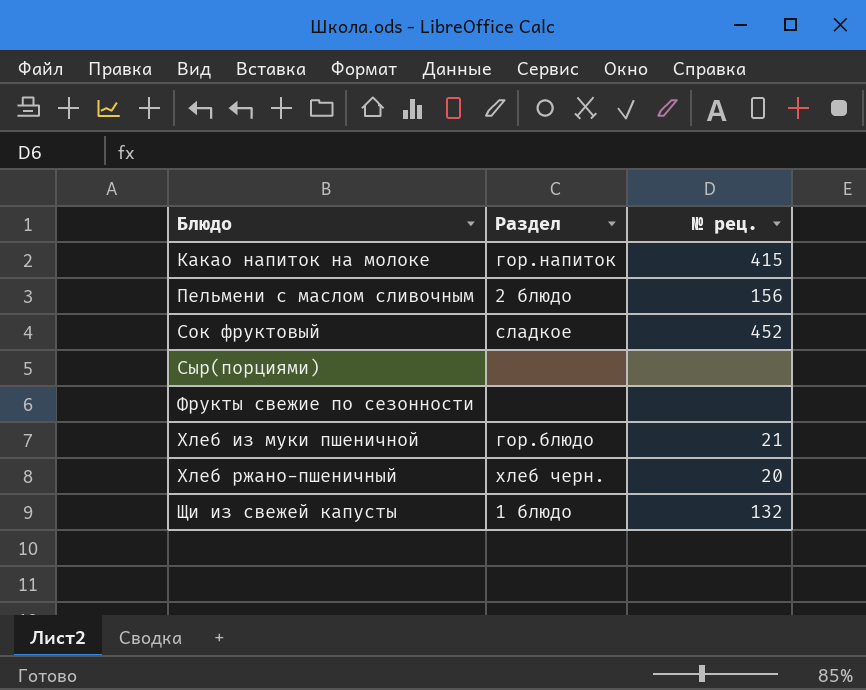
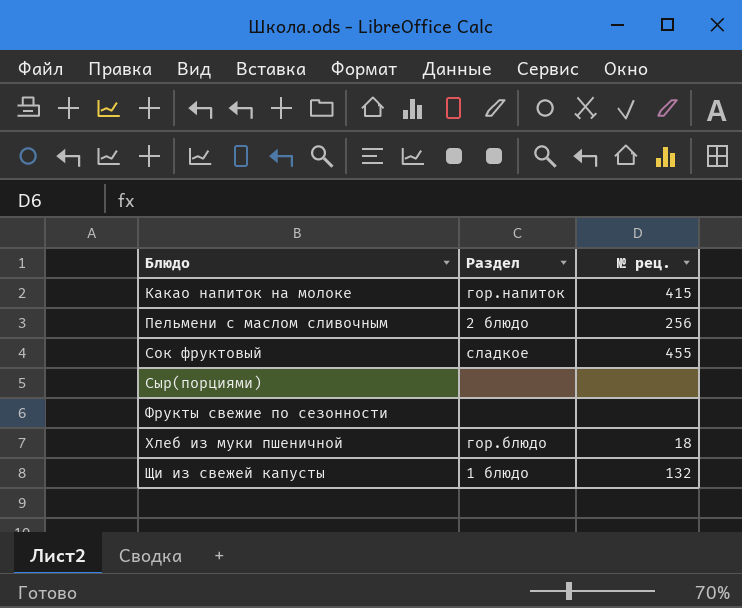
row Хлеб ржано-пшеничный: хлеб черн. | 20 -> none
Пельмени с маслом сливочным | № рец.: 156 -> 256
Сок фруктовый | № рец.: 452 -> 455
Хлеб из муки пшеничной | № рец.: 21 -> 18

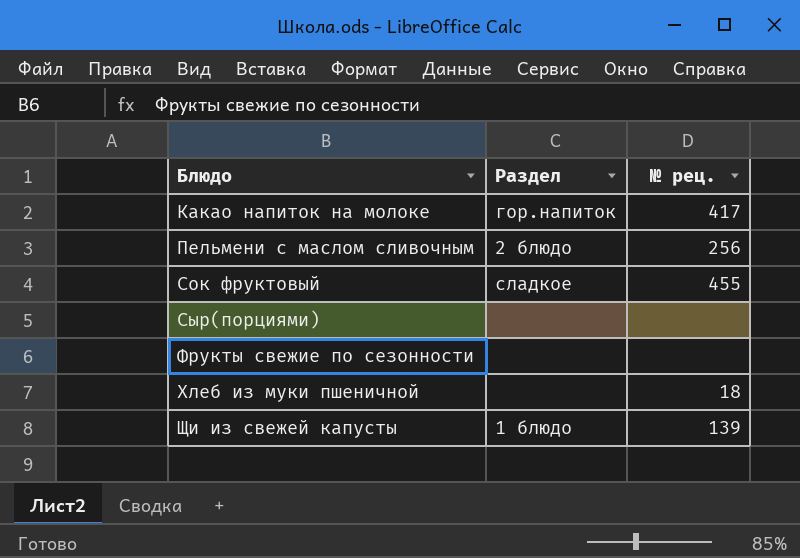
Какао напиток на молоке | № рец.: 415 -> 417
Хлеб из муки пшеничной | Раздел: гор.блюдо -> none
Щи из свежей капусты | № рец.: 132 -> 139

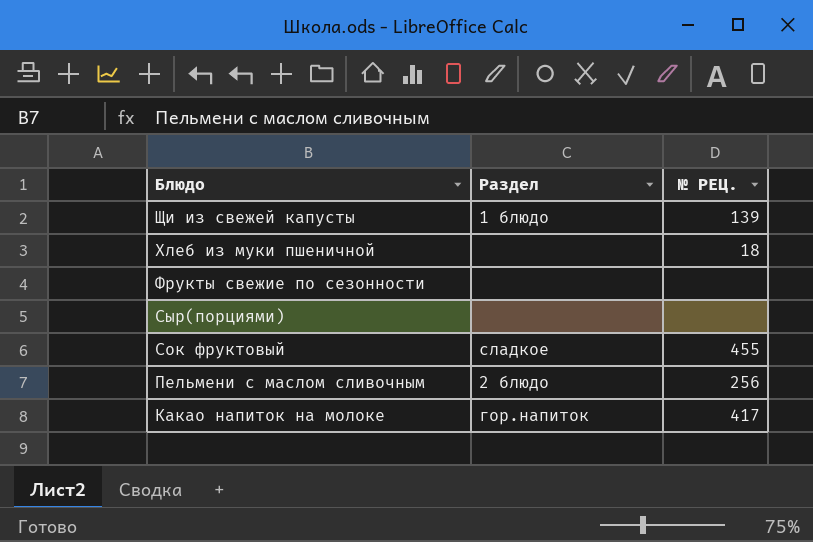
row order: Блюдо ascending -> Блюдо descending
column name: № рец. -> № РЕЦ.

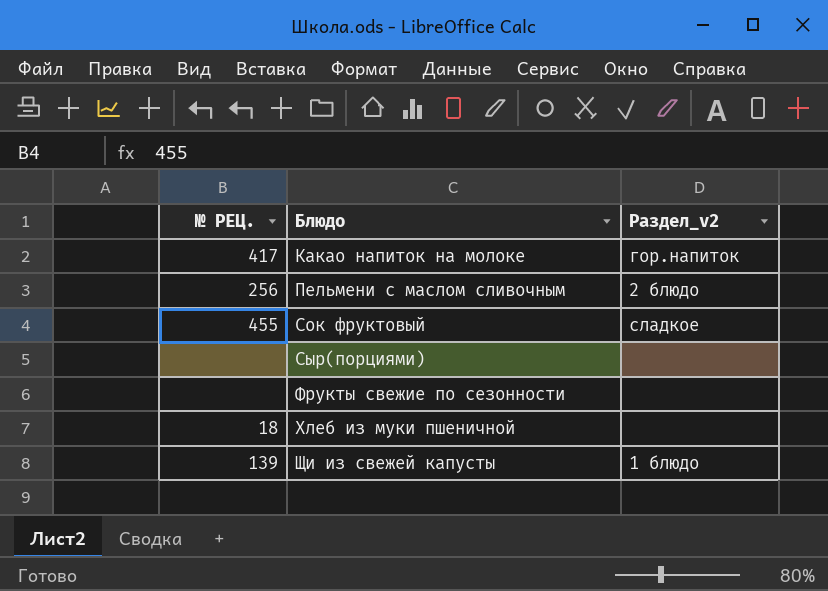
row order: Блюдо descending -> Блюдо ascending
column № РЕЦ. | position: 3 -> 1
column name: Раздел -> Раздел_v2

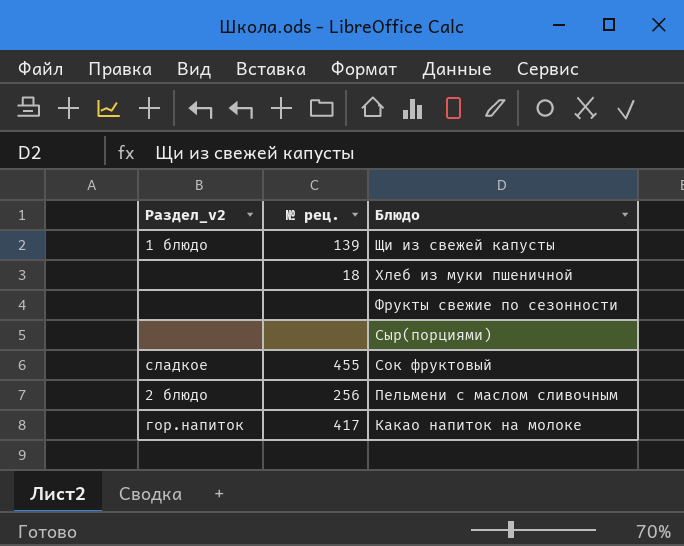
row order: Блюдо ascending -> Блюдо descending
column Раздел_v2 | position: 3 -> 1
column name: № РЕЦ. -> № рец.

